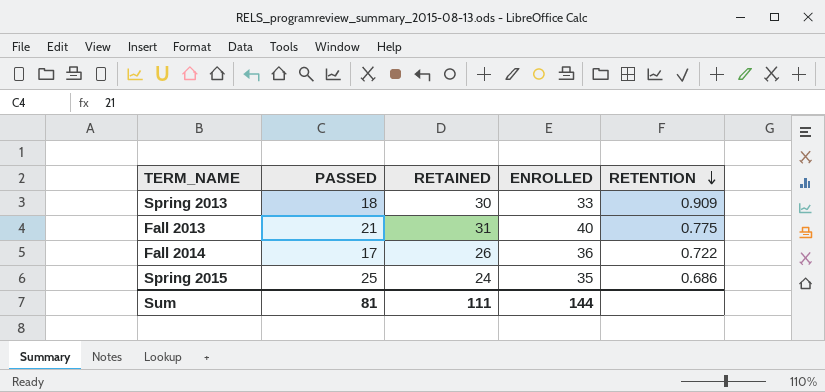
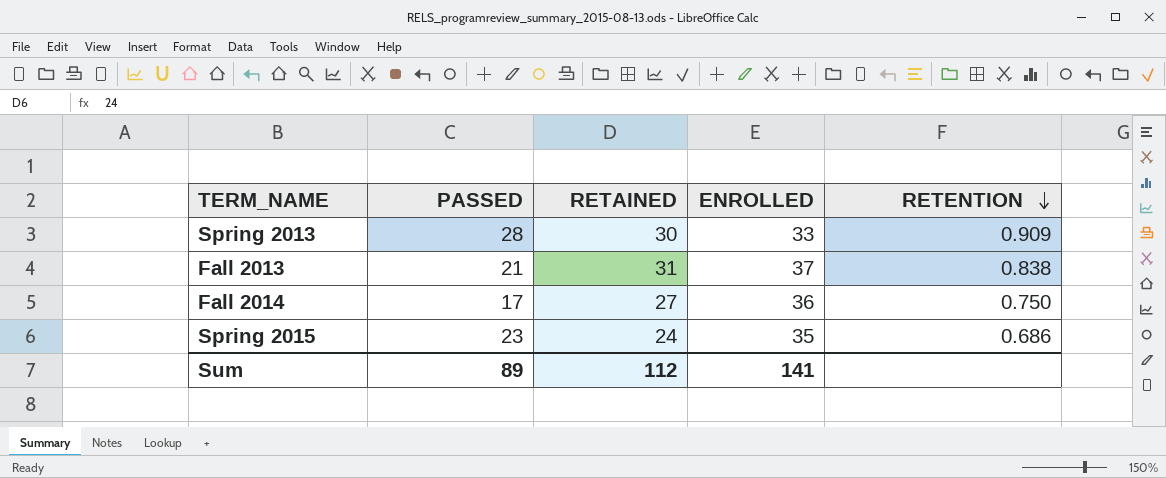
Spring 2013 | PASSED: 18 -> 28
Fall 2013 | ENROLLED: 40 -> 37
Fall 2013 | RETENTION: 0.775 -> 0.838
Fall 2014 | RETAINED: 26 -> 27
Fall 2014 | RETENTION: 0.722 -> 0.750
Spring 2015 | PASSED: 25 -> 23
Sum | PASSED: 81 -> 89
Sum | RETAINED: 111 -> 112
Sum | ENROLLED: 144 -> 141

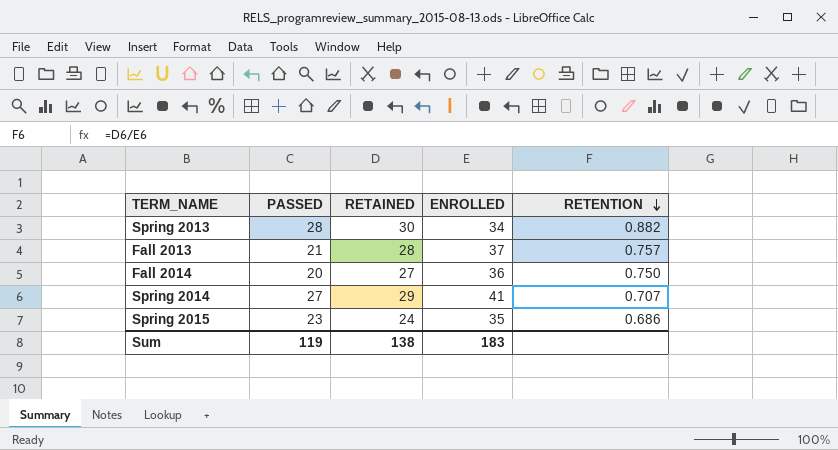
Spring 2013 | ENROLLED: 33 -> 34
Spring 2013 | RETENTION: 0.909 -> 0.882
Fall 2013 | RETAINED: 31 -> 28
Fall 2013 | RETENTION: 0.838 -> 0.757
Fall 2014 | PASSED: 17 -> 20
row Spring 2014: none -> 27 | 29 | 41 | 0.707
Sum | PASSED: 89 -> 119
Sum | RETAINED: 112 -> 138
Sum | ENROLLED: 141 -> 183

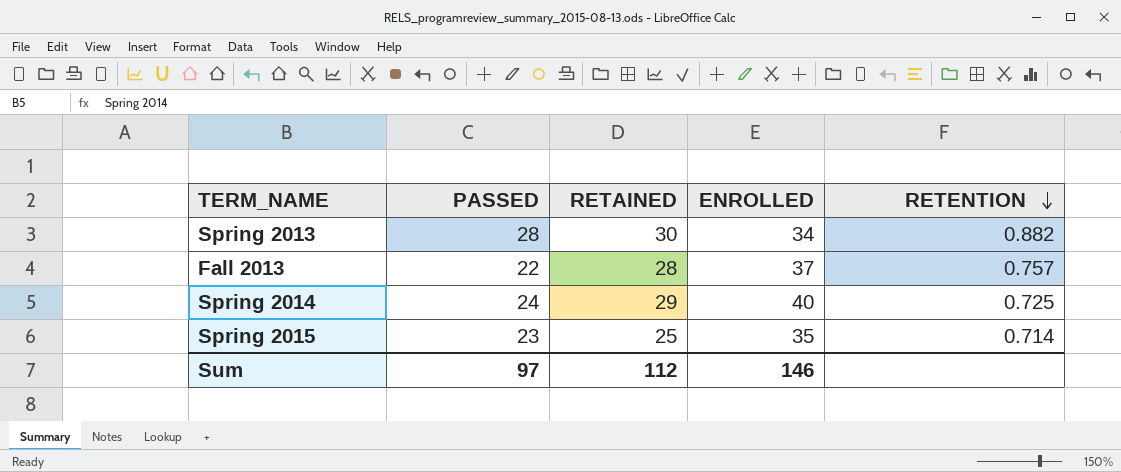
row Fall 2014: 20 | 27 | 36 | 0.750 -> none
Fall 2013 | PASSED: 21 -> 22
Spring 2014 | PASSED: 27 -> 24
Spring 2014 | ENROLLED: 41 -> 40
Spring 2014 | RETENTION: 0.707 -> 0.725
Spring 2015 | RETAINED: 24 -> 25
Spring 2015 | RETENTION: 0.686 -> 0.714
Sum | PASSED: 119 -> 97
Sum | RETAINED: 138 -> 112
Sum | ENROLLED: 183 -> 146

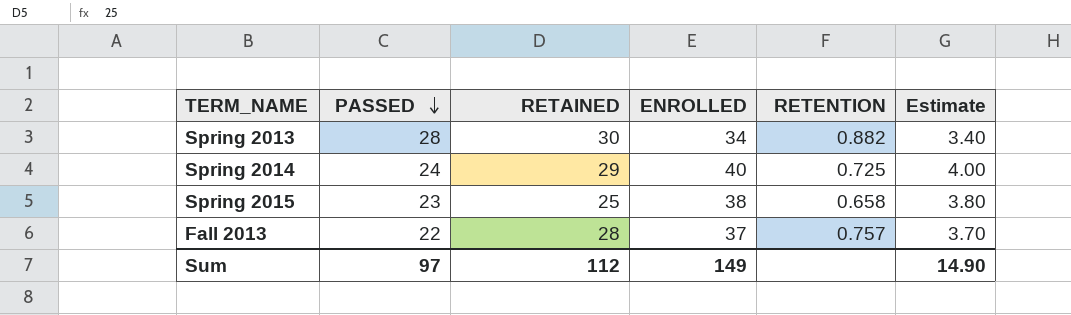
row order: RETENTION descending -> PASSED descending
column Estimate | formula: none -> [ENROLLED] * 0.1
Spring 2015 | ENROLLED: 35 -> 38
Spring 2015 | RETENTION: 0.714 -> 0.658
Sum | ENROLLED: 146 -> 149

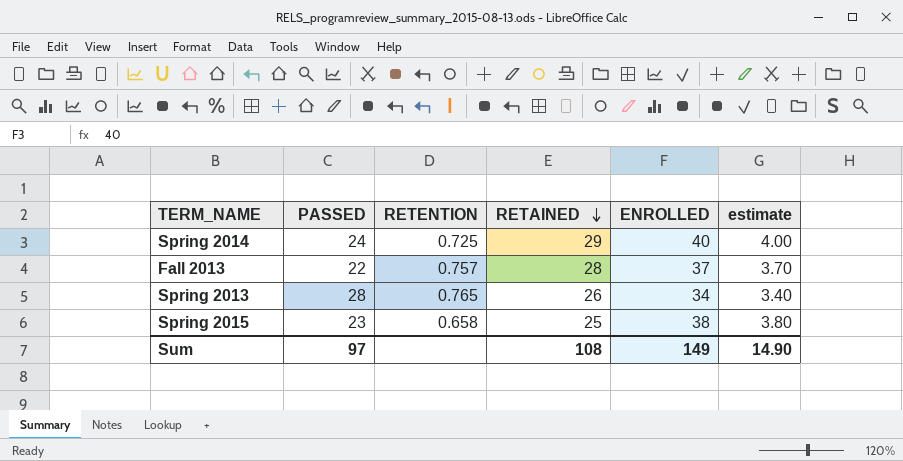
row order: PASSED descending -> RETAINED descending
column RETENTION | position: 5 -> 3
column name: Estimate -> estimate
Spring 2013 | RETENTION: 0.882 -> 0.765
Spring 2013 | RETAINED: 30 -> 26
Sum | RETAINED: 112 -> 108

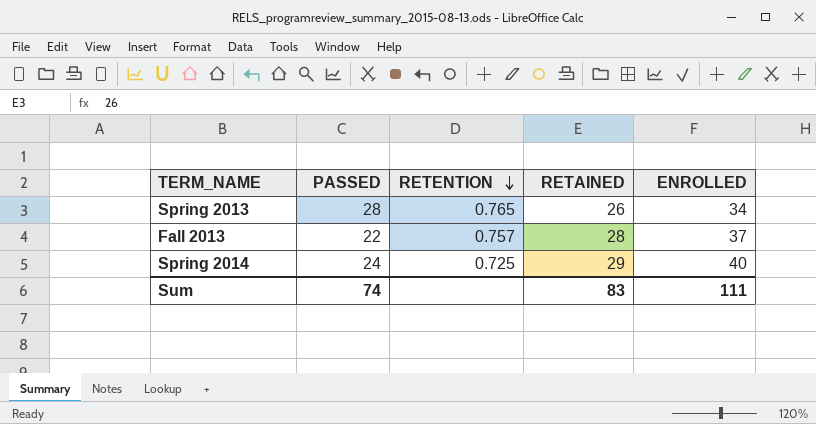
row order: RETAINED descending -> RETENTION descending
column estimate | formula: [ENROLLED] * 0.1 -> none
row Spring 2015: 23 | 0.658 | 25 | 38 | 3.80 -> none
Sum | PASSED: 97 -> 74
Sum | RETAINED: 108 -> 83
Sum | ENROLLED: 149 -> 111

